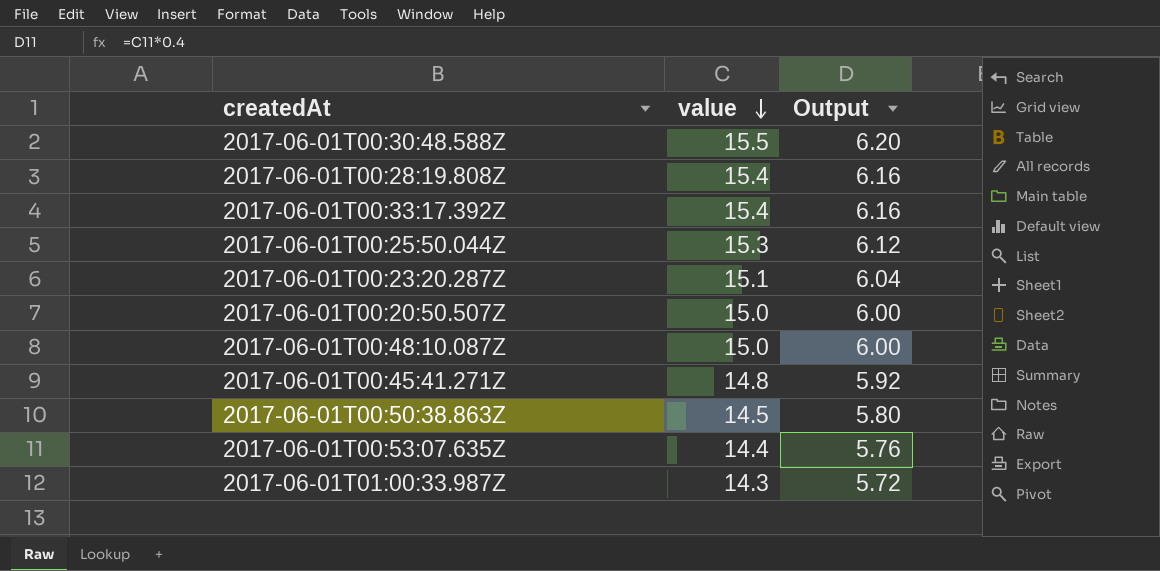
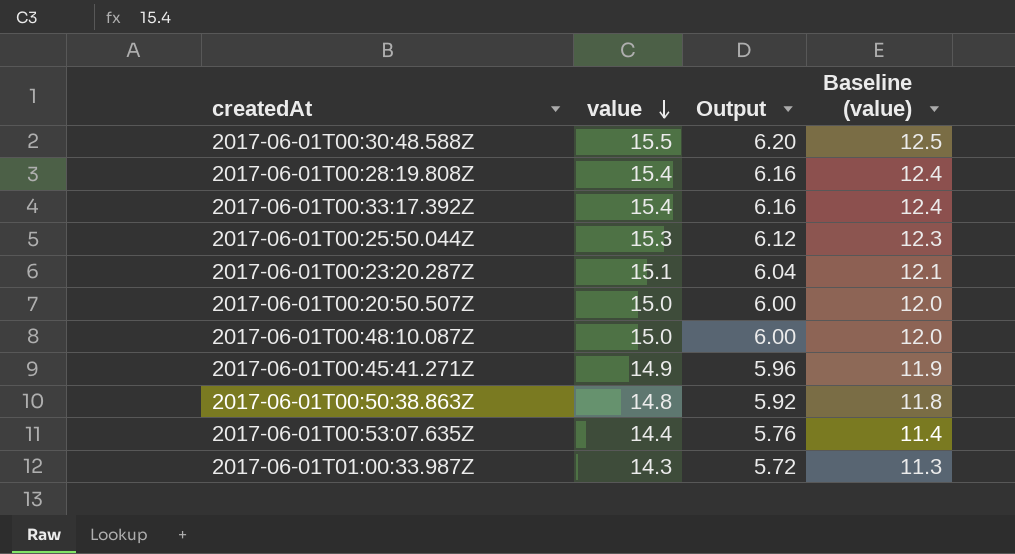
column Baseline (value) | formula: none -> [value] - 3
2017-06-01T00:45:41.271Z | value: 14.8 -> 14.9
2017-06-01T00:45:41.271Z | Output: 5.92 -> 5.96
2017-06-01T00:50:38.863Z | value: 14.5 -> 14.8
2017-06-01T00:50:38.863Z | Output: 5.80 -> 5.92

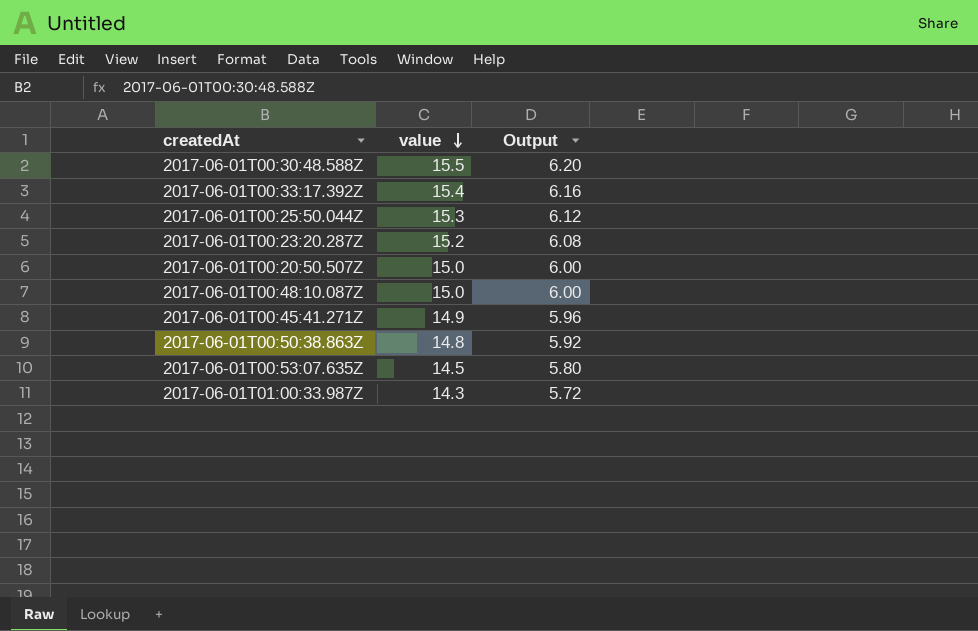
column Baseline (value) | formula: [value] - 3 -> none
row 2017-06-01T00:28:19.808Z: 15.4 | 6.16 | 12.4 -> none
2017-06-01T00:23:20.287Z | value: 15.1 -> 15.2
2017-06-01T00:23:20.287Z | Output: 6.04 -> 6.08
2017-06-01T00:53:07.635Z | value: 14.4 -> 14.5
2017-06-01T00:53:07.635Z | Output: 5.76 -> 5.80

